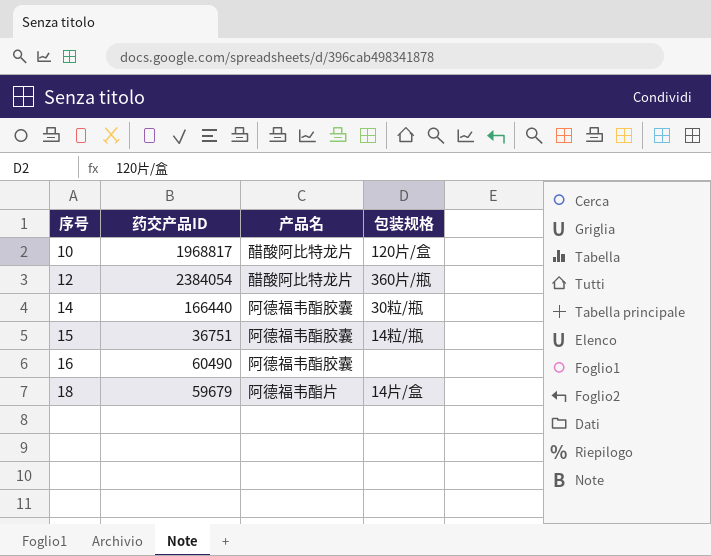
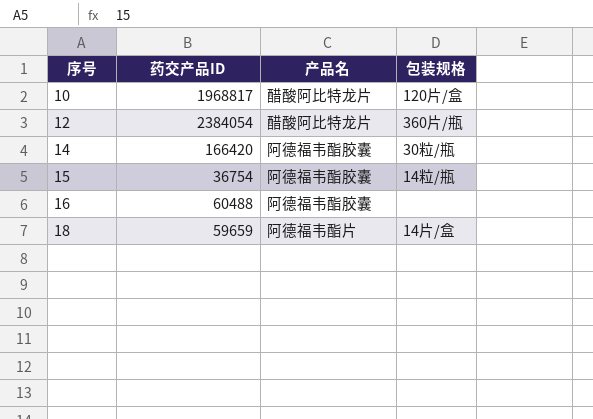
14 | 药交产品ID: 166440 -> 166420
15 | 药交产品ID: 36751 -> 36754
16 | 药交产品ID: 60490 -> 60488
18 | 药交产品ID: 59679 -> 59659

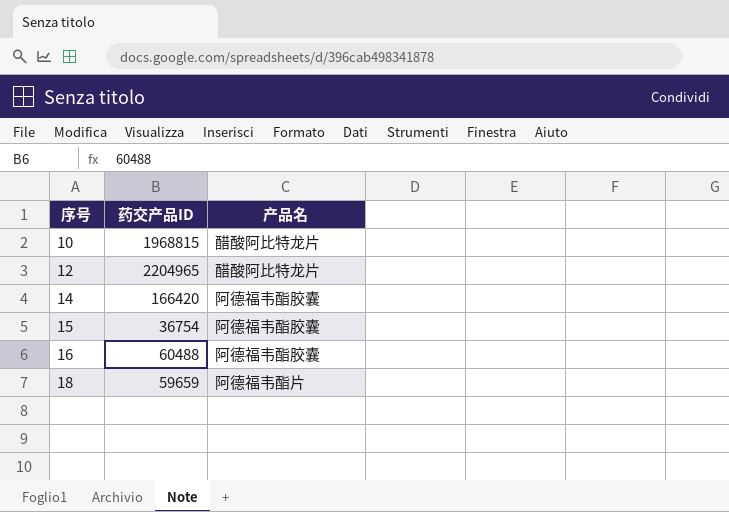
column 包装规格 | position: 4 -> none
10 | 药交产品ID: 1968817 -> 1968815
12 | 药交产品ID: 2384054 -> 2204965

